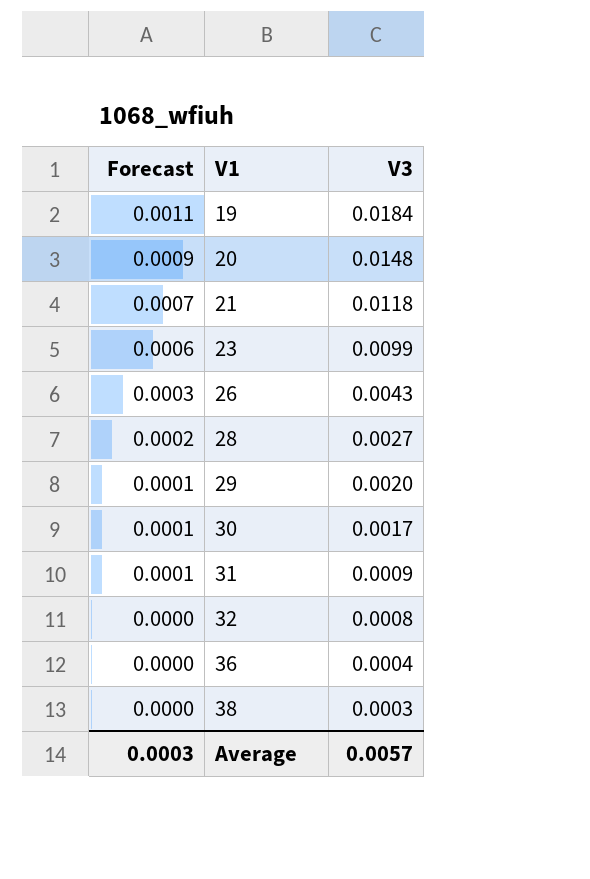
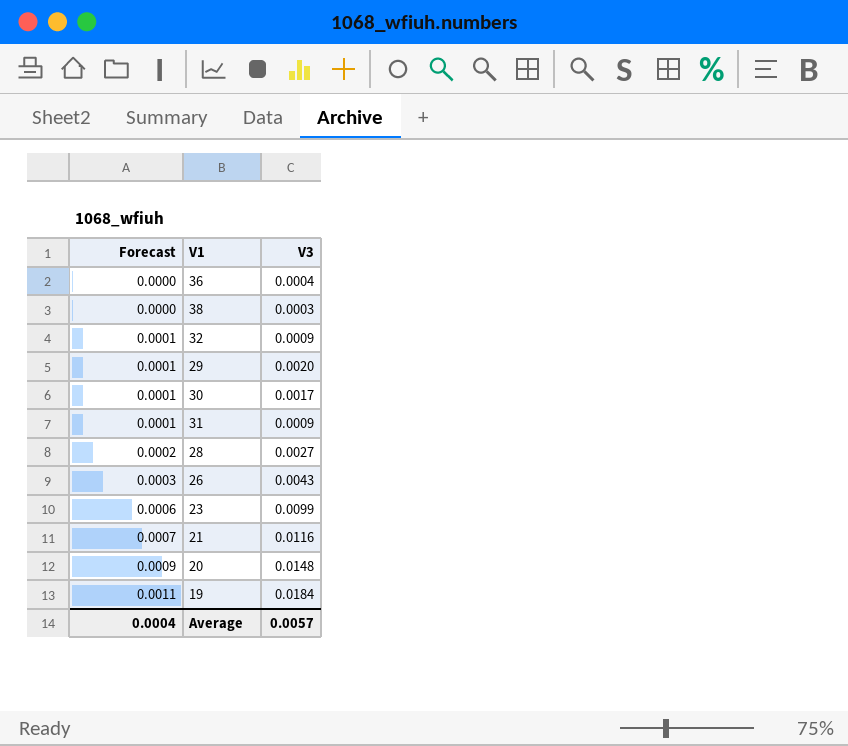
row order: Forecast descending -> Forecast ascending
32 | Forecast: 0.0000 -> 0.0001
32 | V3: 0.0008 -> 0.0009
21 | V3: 0.0118 -> 0.0116
Average | Forecast: 0.0003 -> 0.0004

